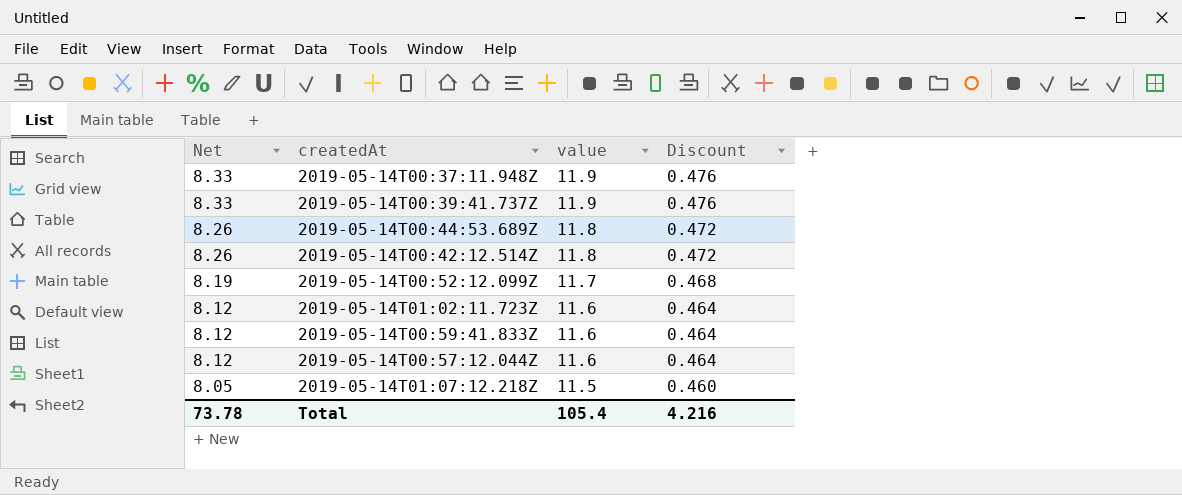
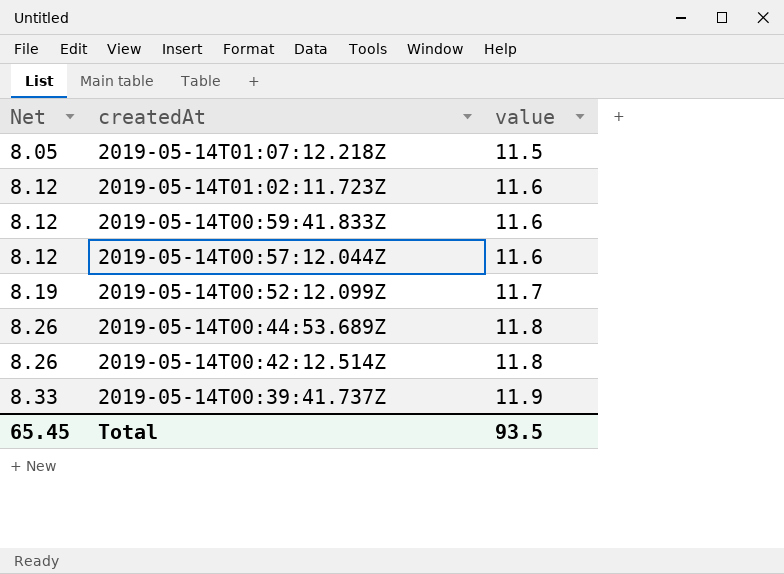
row order: Net descending -> Net ascending
column Discount | formula: [value] * 0.04 -> none
row 2019-05-14T00:37:11.948Z: 8.33 | 11.9 | 0.476 -> none
Total | Net: 73.78 -> 65.45
Total | value: 105.4 -> 93.5

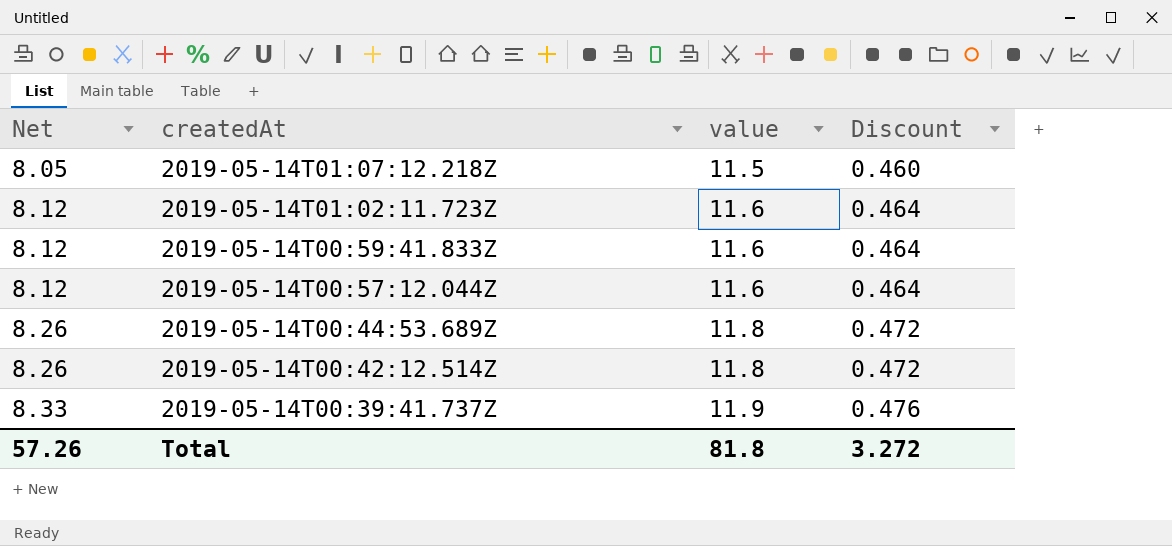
column Discount | formula: none -> [value] * 0.04
row 2019-05-14T00:52:12.099Z: 8.19 | 11.7 -> none
Total | Net: 65.45 -> 57.26
Total | value: 93.5 -> 81.8

